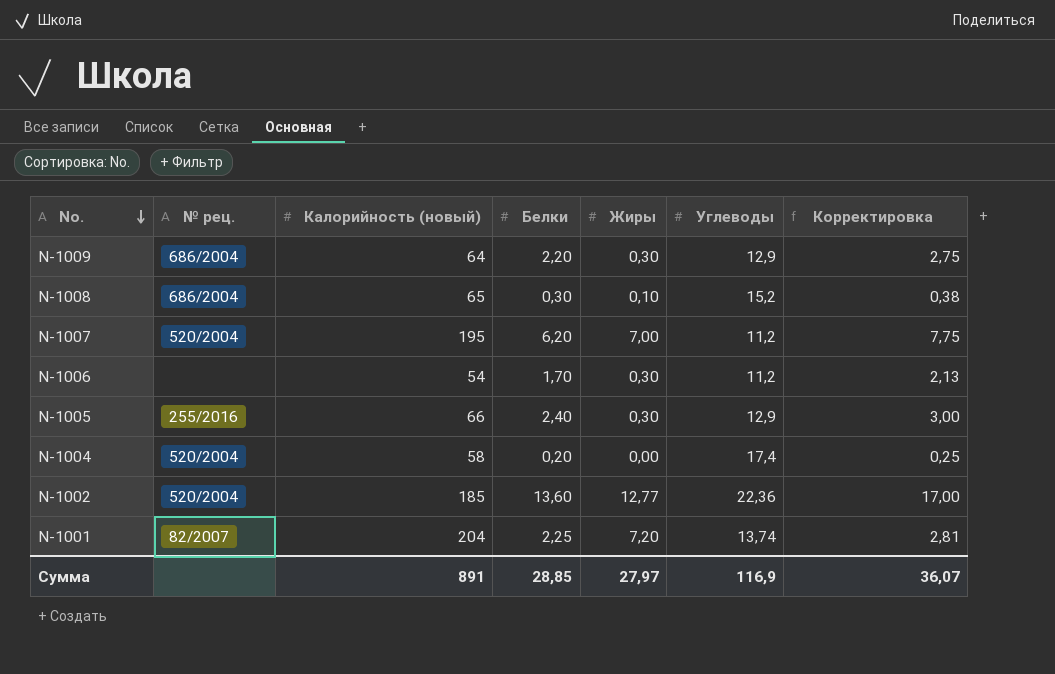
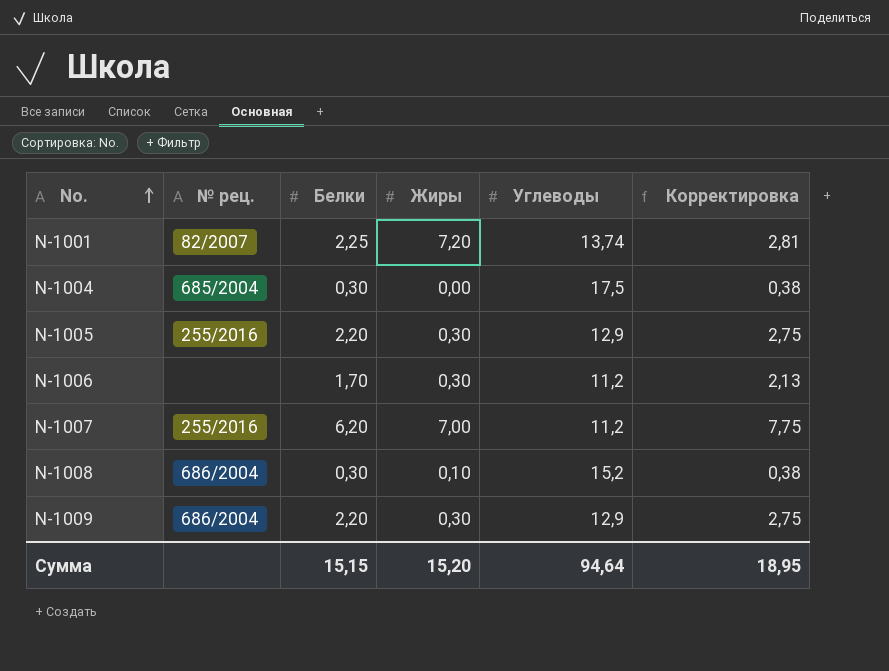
row order: No. descending -> No. ascending
column Калорийность (новый) | position: 3 -> none
row N-1002: 520/2004 | 185 | 13,60 | 12,77 | 22,36 | 17,00 -> none
N-1004 | № рец.: 520/2004 -> 685/2004
N-1004 | Белки: 0,20 -> 0,30
N-1004 | Углеводы: 17,4 -> 17,5
N-1004 | Корректировка: 0,25 -> 0,38
N-1005 | Белки: 2,40 -> 2,20
N-1005 | Корректировка: 3,00 -> 2,75
N-1007 | № рец.: 520/2004 -> 255/2016
Сумма | Белки: 28,85 -> 15,15
Сумма | Жиры: 27,97 -> 15,20
Сумма | Углеводы: 116,9 -> 94,64
Сумма | Корректировка: 36,07 -> 18,95

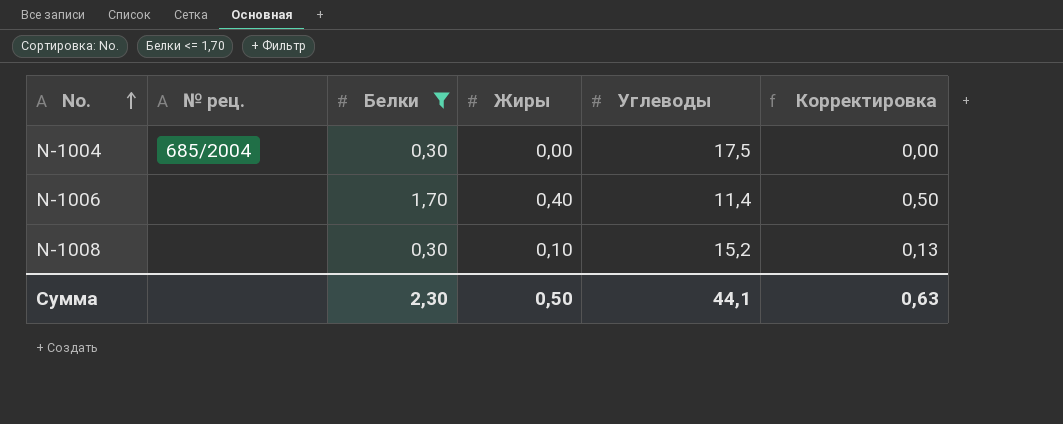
filter: none -> Белки <= 1,70
column Корректировка | formula: [Белки] * 1,25 -> [Жиры] * 1,25
N-1006 | Жиры: 0,30 -> 0,40
N-1006 | Углеводы: 11,2 -> 11,4
N-1008 | № рец.: 686/2004 -> none
Сумма | Белки: 15,15 -> 2,30
Сумма | Жиры: 15,20 -> 0,50
Сумма | Углеводы: 94,64 -> 44,1
Сумма | Корректировка: 18,95 -> 0,63

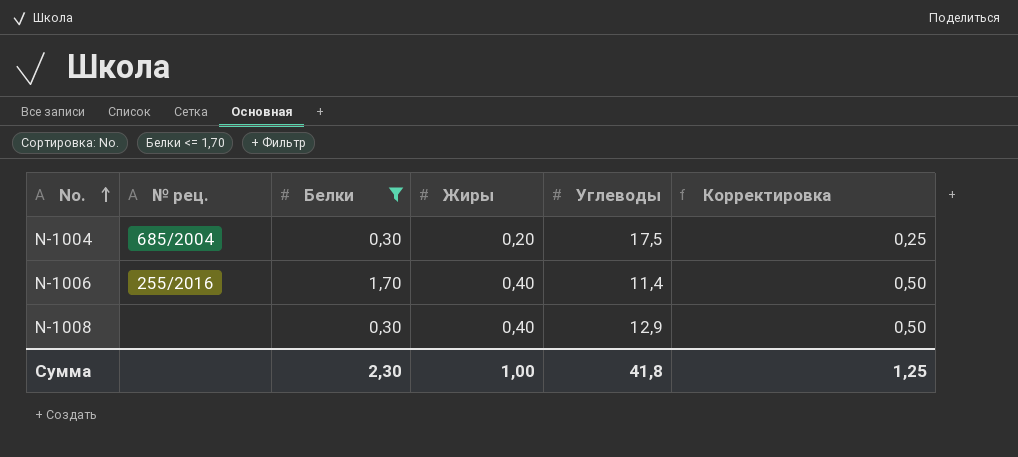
N-1004 | Жиры: 0,00 -> 0,20
N-1004 | Корректировка: 0,00 -> 0,25
N-1006 | № рец.: none -> 255/2016
N-1008 | Жиры: 0,10 -> 0,40
N-1008 | Углеводы: 15,2 -> 12,9
N-1008 | Корректировка: 0,13 -> 0,50
Сумма | Жиры: 0,50 -> 1,00
Сумма | Углеводы: 44,1 -> 41,8
Сумма | Корректировка: 0,63 -> 1,25

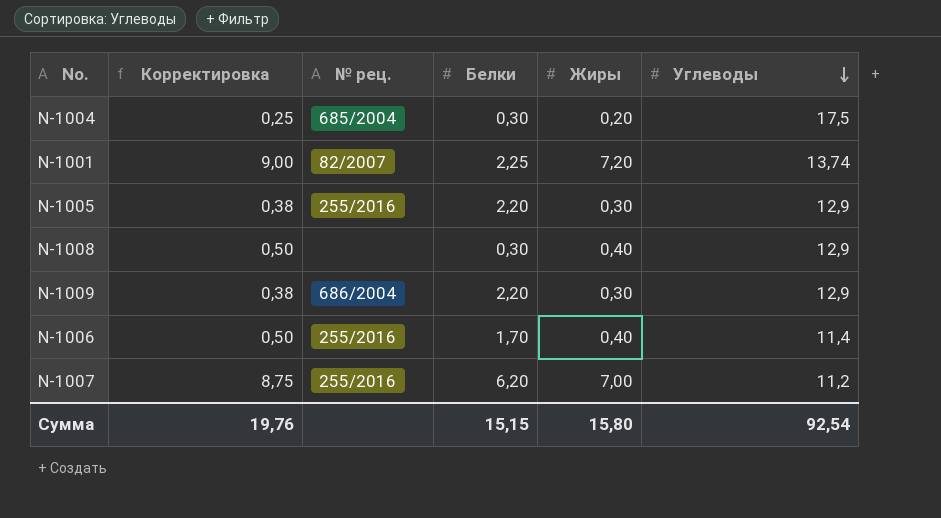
filter: Белки <= 1,70 -> none
row order: No. ascending -> Углеводы descending
column Корректировка | position: 6 -> 2
Сумма | Корректировка: 1,25 -> 19,76
Сумма | Белки: 2,30 -> 15,15
Сумма | Жиры: 1,00 -> 15,80
Сумма | Углеводы: 41,8 -> 92,54

